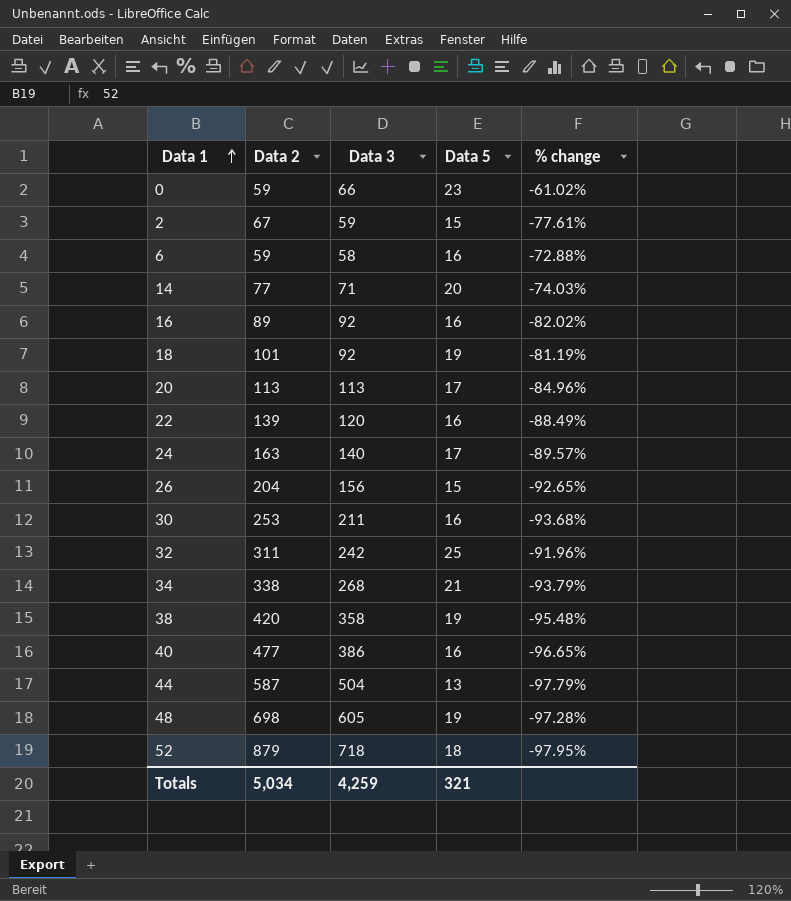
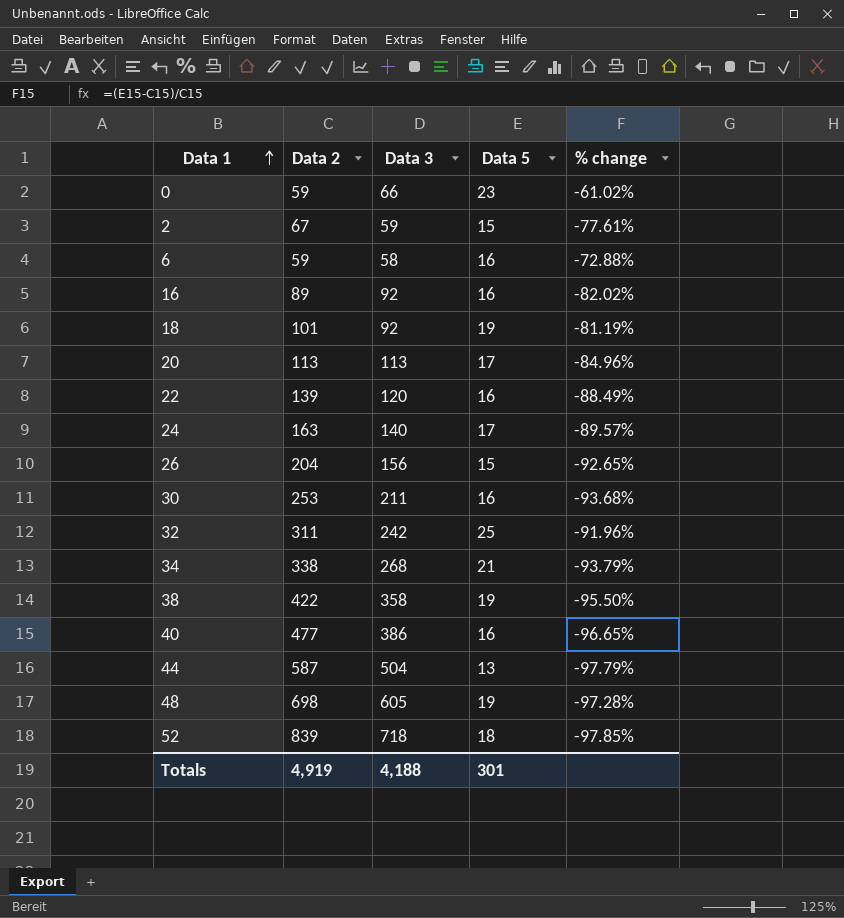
row 14: 77 | 71 | 20 | -74.03% -> none
38 | Data 2: 420 -> 422
38 | % change: -95.48% -> -95.50%
52 | Data 2: 879 -> 839
52 | % change: -97.95% -> -97.85%
Totals | Data 2: 5,034 -> 4,919
Totals | Data 3: 4,259 -> 4,188
Totals | Data 5: 321 -> 301

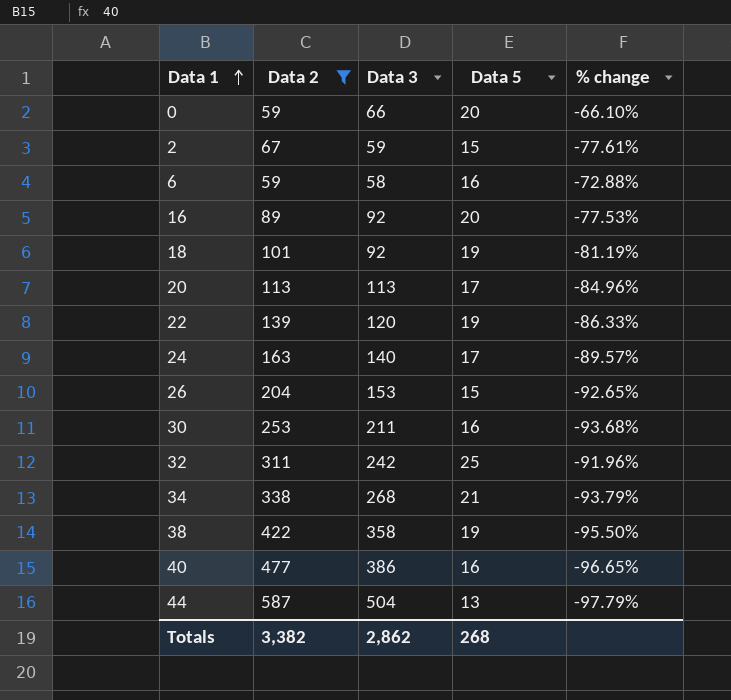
filter: none -> Data 2 <= 587
0 | Data 5: 23 -> 20
0 | % change: -61.02% -> -66.10%
16 | Data 5: 16 -> 20
16 | % change: -82.02% -> -77.53%
22 | Data 5: 16 -> 19
22 | % change: -88.49% -> -86.33%
26 | Data 3: 156 -> 153
Totals | Data 2: 4,919 -> 3,382
Totals | Data 3: 4,188 -> 2,862
Totals | Data 5: 301 -> 268

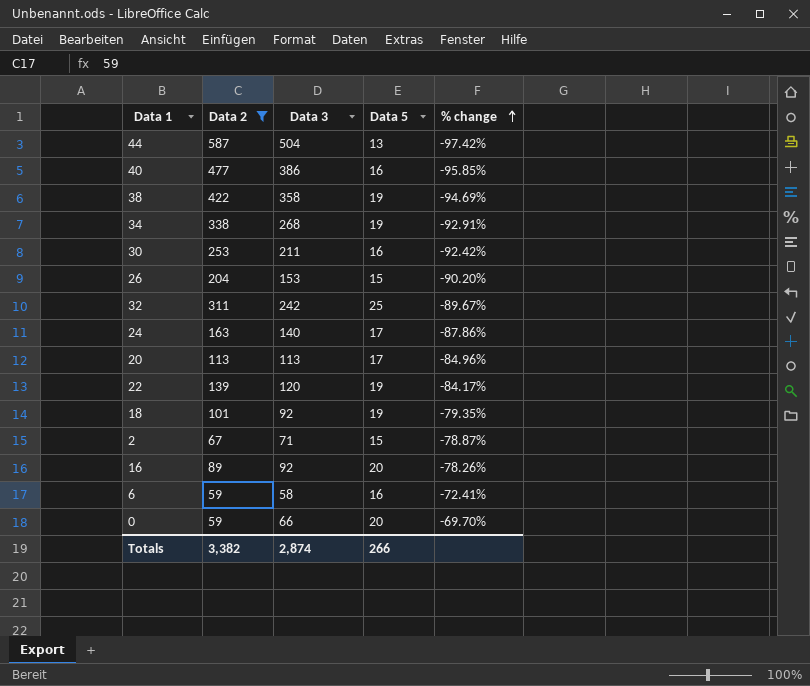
row order: Data 1 ascending -> % change ascending
column % change | formula: ([Data 5] - [Data 2]) / [Data 2] -> ([Data 5] - [Data 3]) / [Data 3]
34 | Data 5: 21 -> 19
2 | Data 3: 59 -> 71
Totals | Data 3: 2,862 -> 2,874
Totals | Data 5: 268 -> 266

